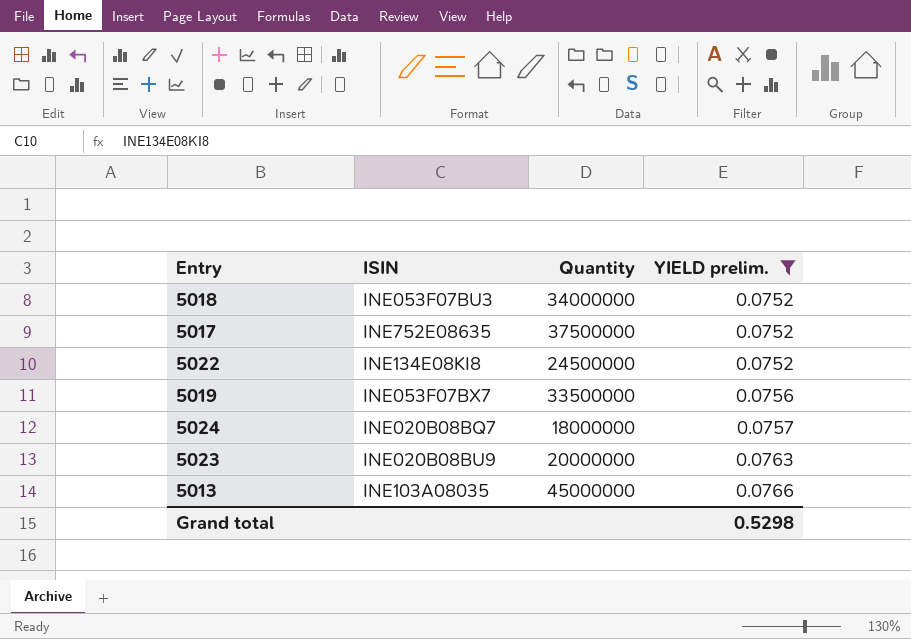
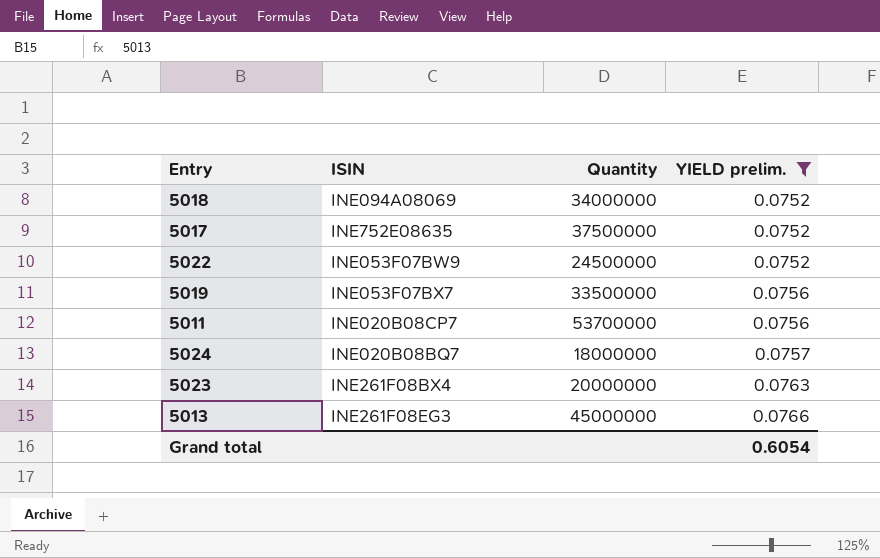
5018 | ISIN: INE053F07BU3 -> INE094A08069
5022 | ISIN: INE134E08KI8 -> INE053F07BW9
row 5011: none -> INE020B08CP7 | 53700000 | 0.0756
5023 | ISIN: INE020B08BU9 -> INE261F08BX4
5013 | ISIN: INE103A08035 -> INE261F08EG3
Grand total | YIELD prelim.: 0.5298 -> 0.6054

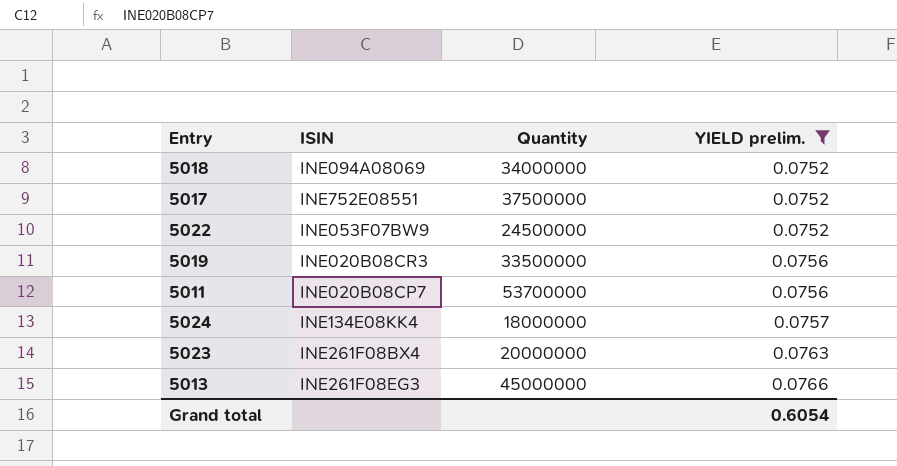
5017 | ISIN: INE752E08635 -> INE752E08551
5019 | ISIN: INE053F07BX7 -> INE020B08CR3
5024 | ISIN: INE020B08BQ7 -> INE134E08KK4

